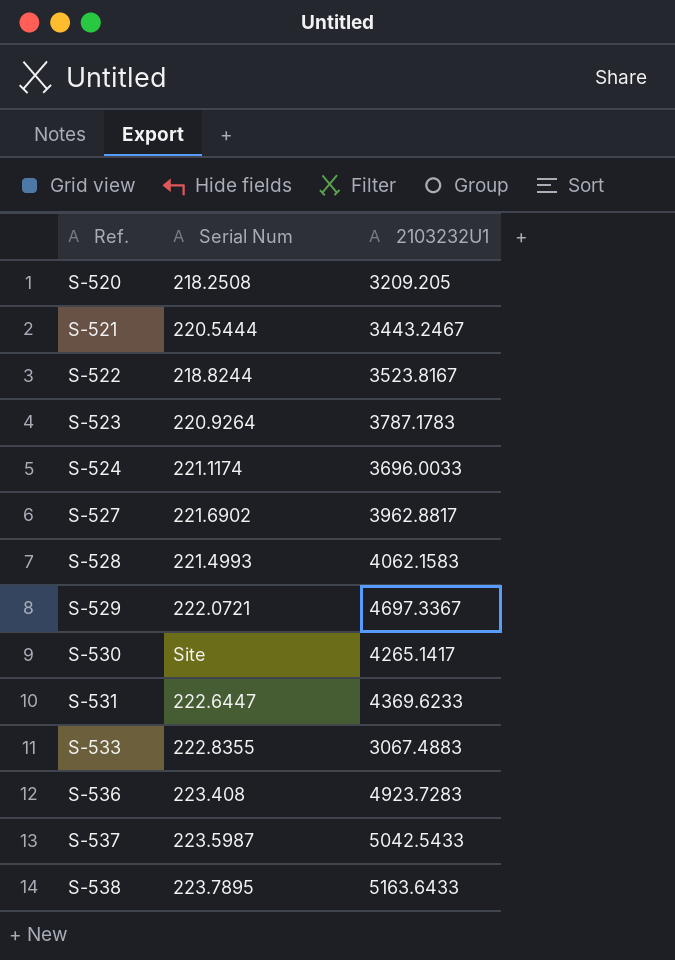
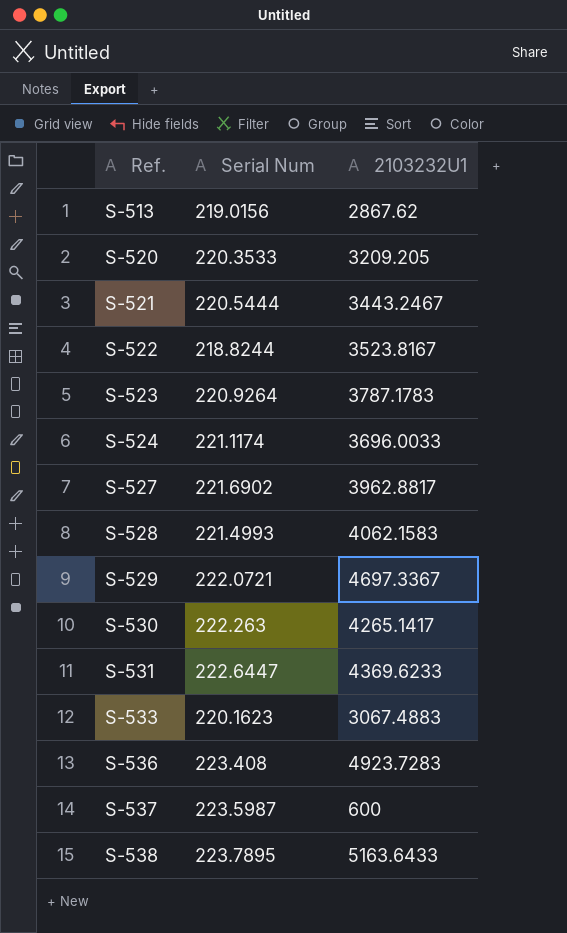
row S-513: none -> 219.0156 | 2867.62
S-520 | Serial Num: 218.2508 -> 220.3533
S-530 | Serial Num: Site -> 222.263
S-533 | Serial Num: 222.8355 -> 220.1623
S-537 | 2103232U1: 5042.5433 -> 600

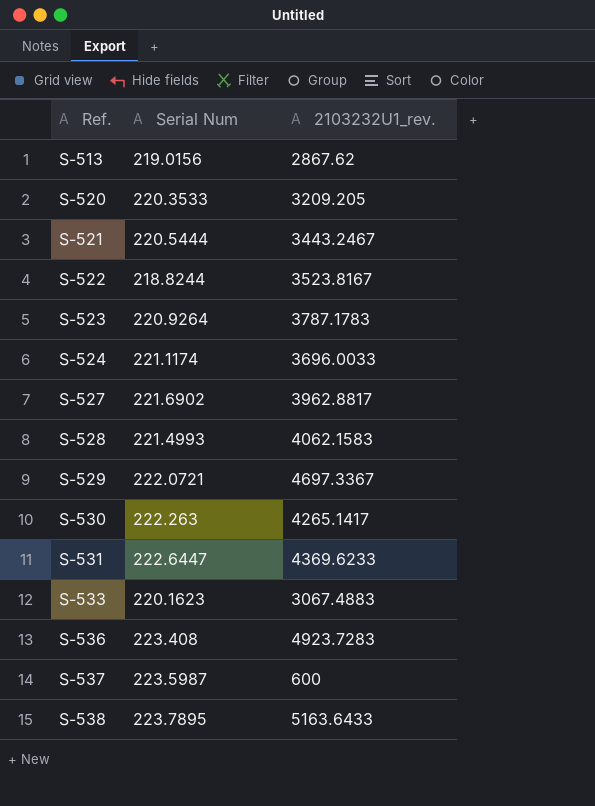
column name: 2103232U1 -> 2103232U1_rev.

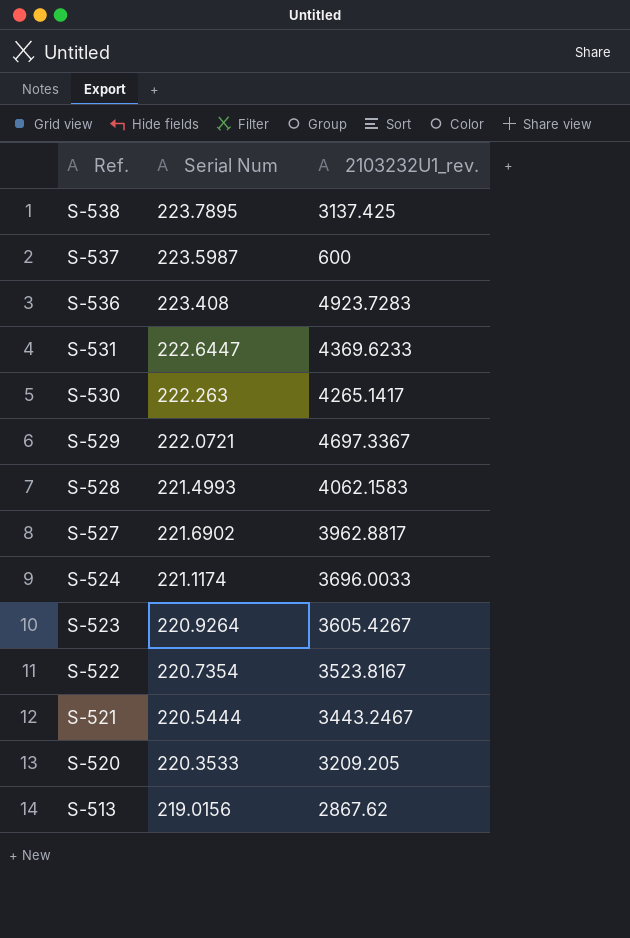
row order: Ref. ascending -> Ref. descending
row S-533: 220.1623 | 3067.4883 -> none
S-538 | 2103232U1_rev.: 5163.6433 -> 3137.425
S-523 | 2103232U1_rev.: 3787.1783 -> 3605.4267
S-522 | Serial Num: 218.8244 -> 220.7354

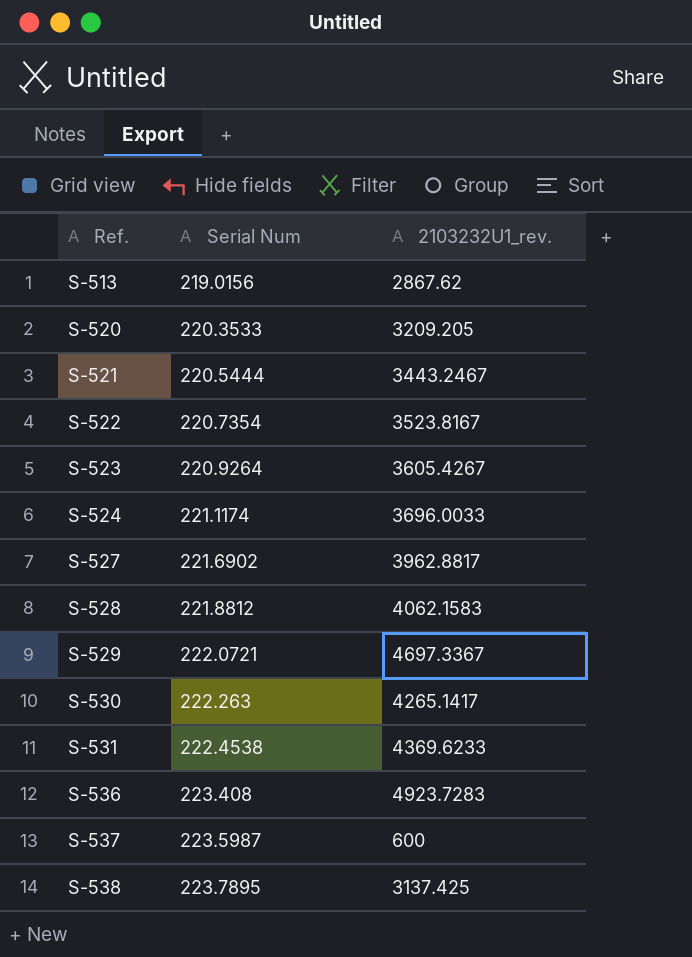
row order: Ref. descending -> Ref. ascending
S-528 | Serial Num: 221.4993 -> 221.8812
S-531 | Serial Num: 222.6447 -> 222.4538

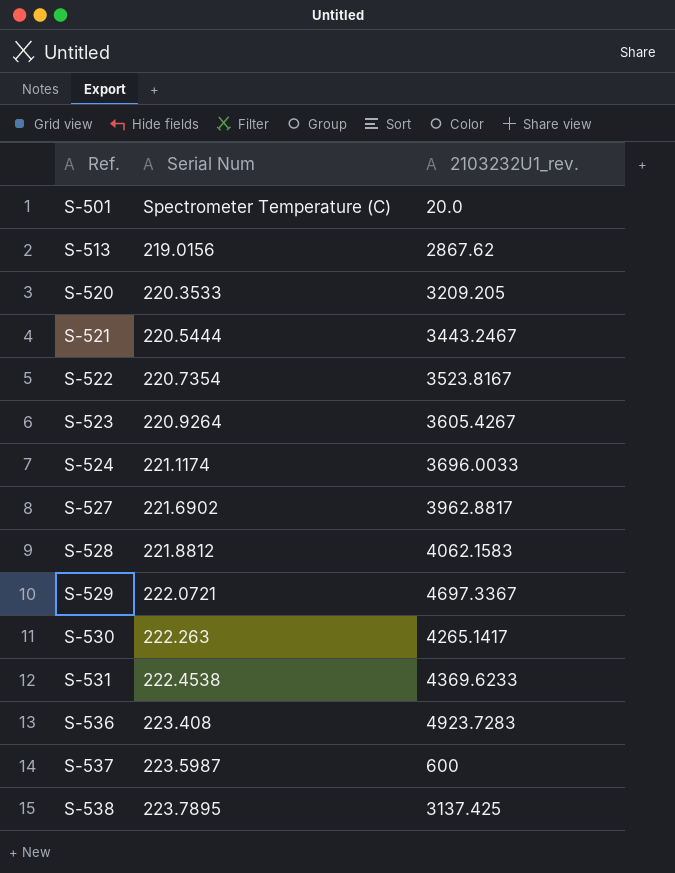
row S-501: none -> Spectrometer Temperature (C) | 20.0

